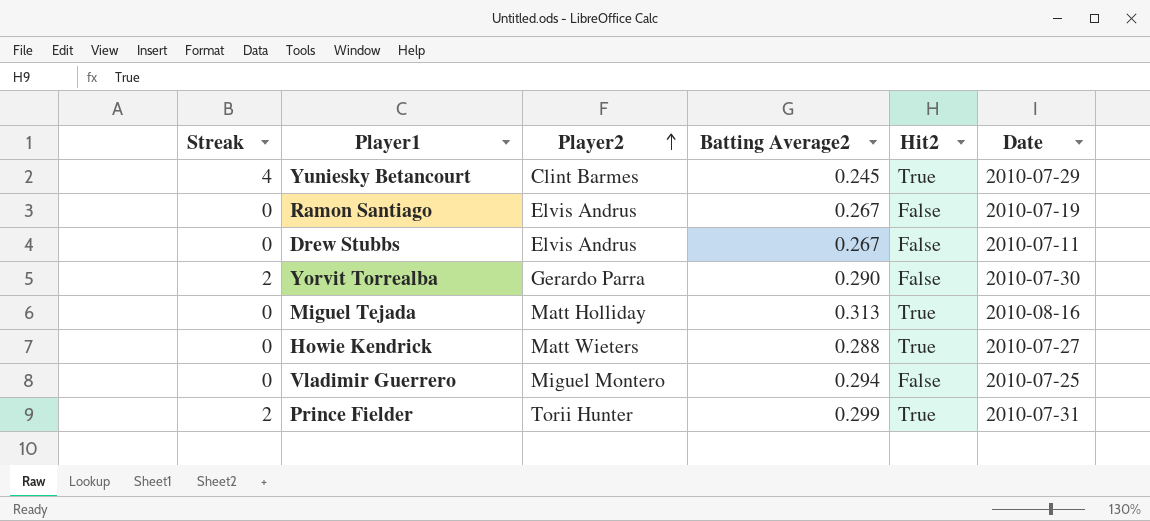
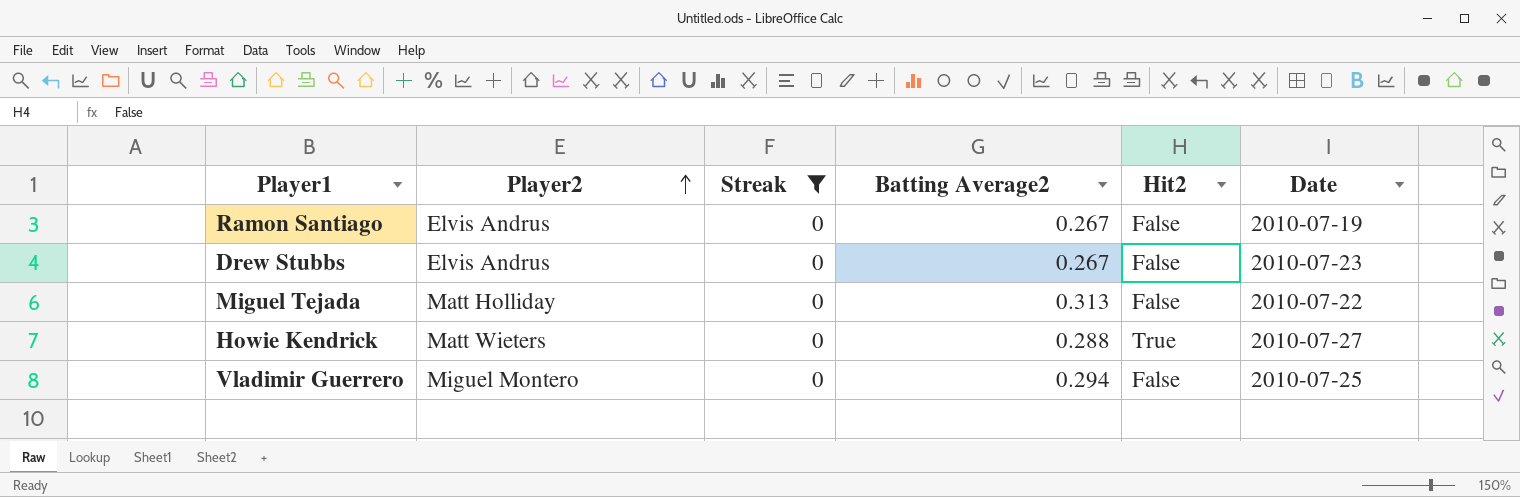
filter: none -> Streak = 0
column Streak | position: 1 -> 3
Drew Stubbs | Date: 2010-07-11 -> 2010-07-23
Miguel Tejada | Hit2: True -> False
Miguel Tejada | Date: 2010-08-16 -> 2010-07-22

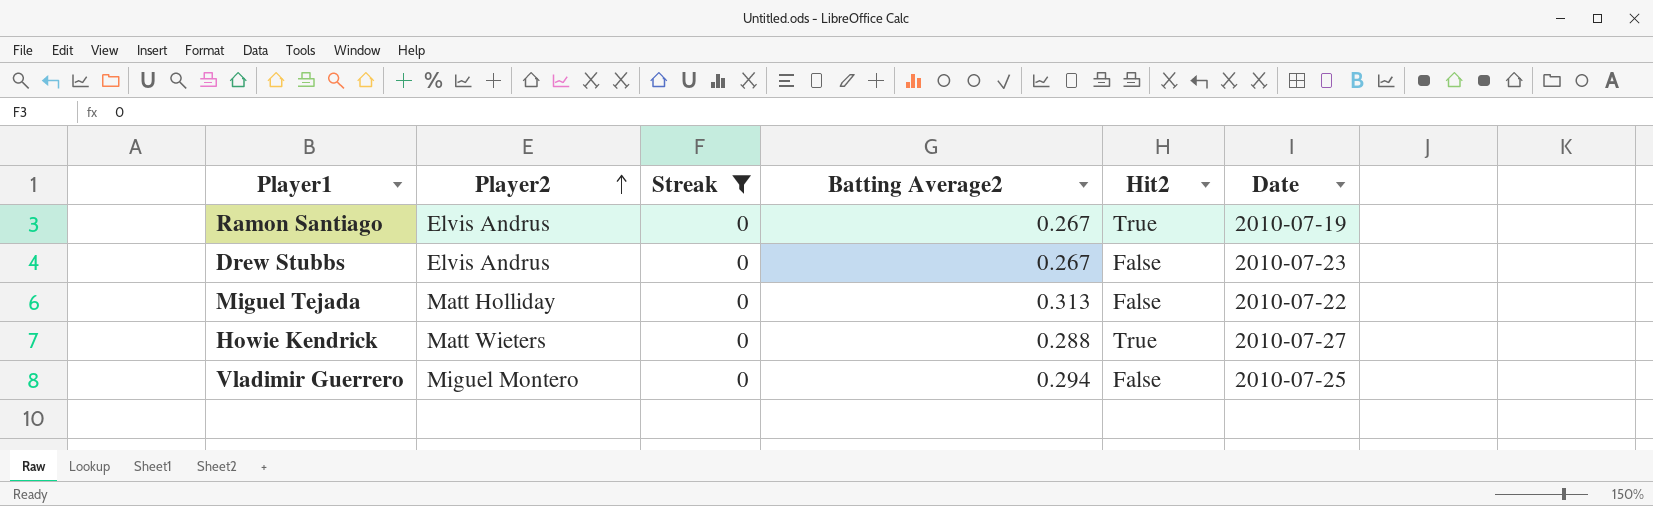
Ramon Santiago | Hit2: False -> True

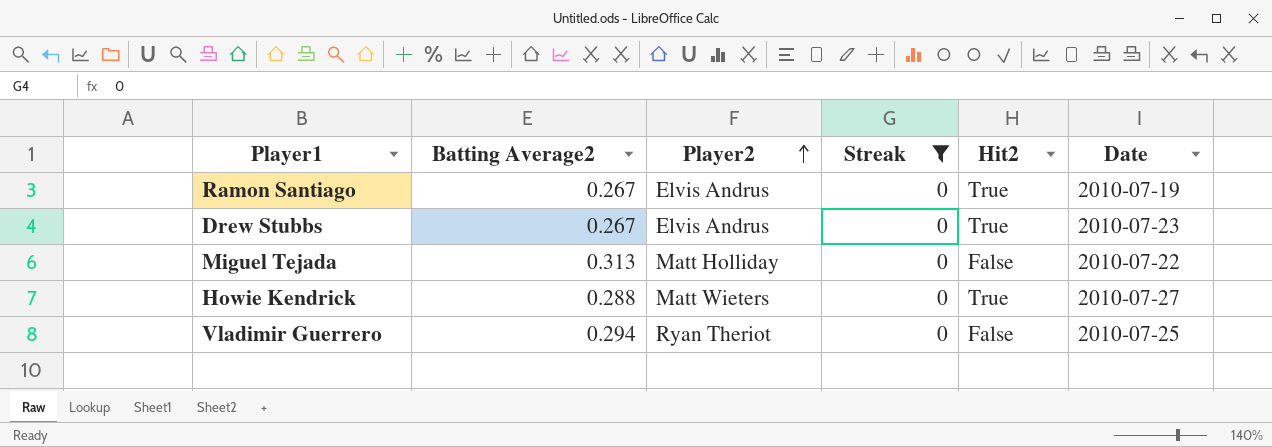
column Batting Average2 | position: 4 -> 2
Drew Stubbs | Hit2: False -> True
Vladimir Guerrero | Player2: Miguel Montero -> Ryan Theriot

